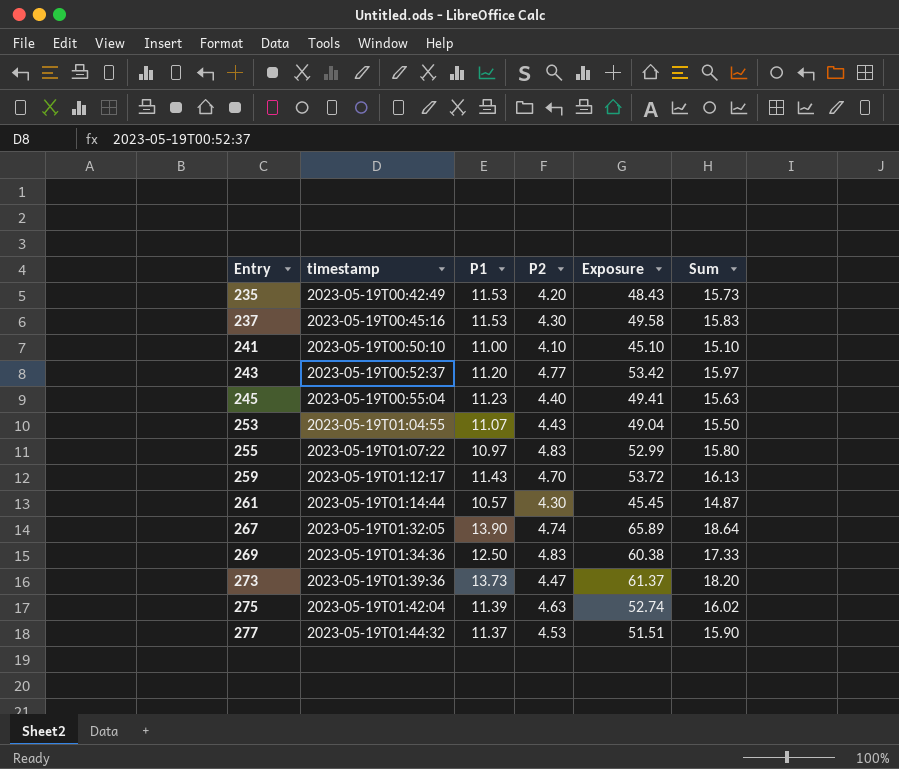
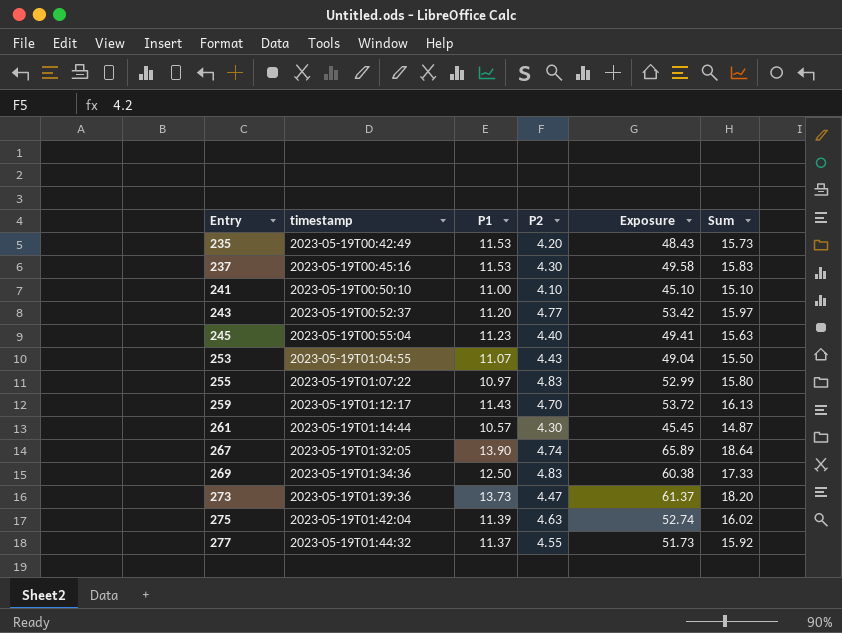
277 | P2: 4.53 -> 4.55
277 | Exposure: 51.51 -> 51.73
277 | Sum: 15.90 -> 15.92

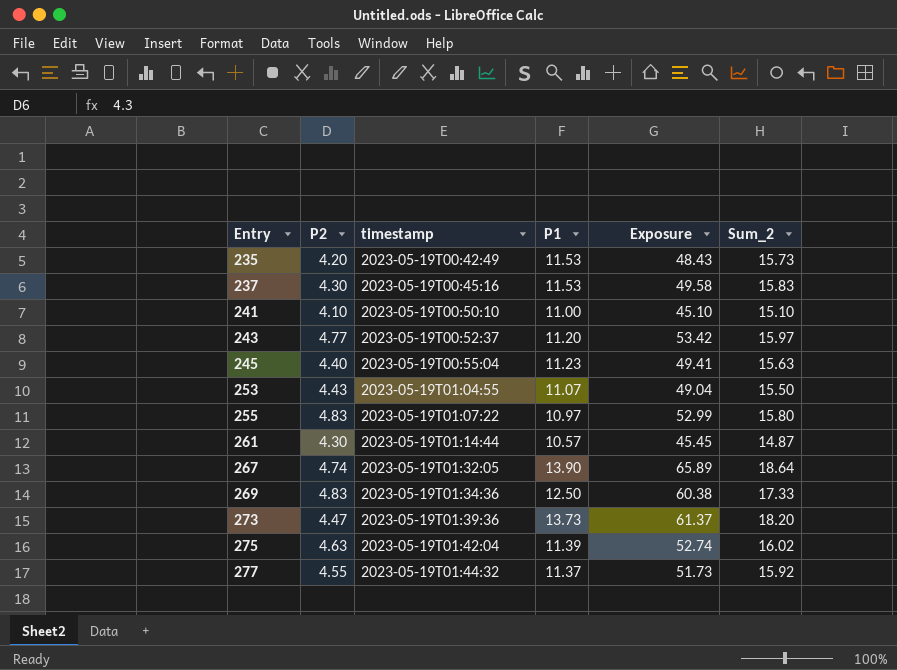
column P2 | position: 4 -> 2
column name: Sum -> Sum_2
row 259: 2023-05-19T01:12:17 | 11.43 | 4.70 | 53.72 | 16.13 -> none

